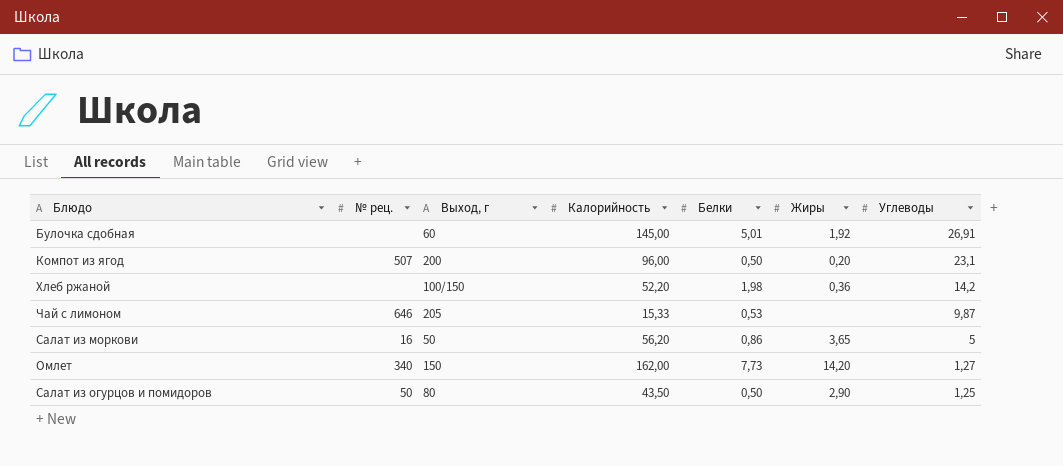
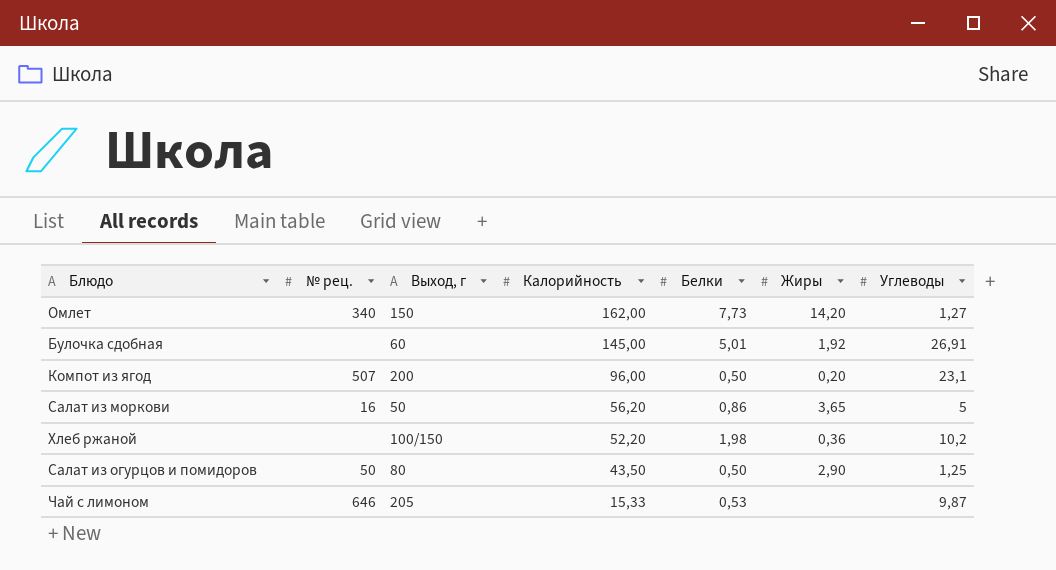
row order: Углеводы descending -> Калорийность descending
Хлеб ржаной | Углеводы: 14,2 -> 10,2

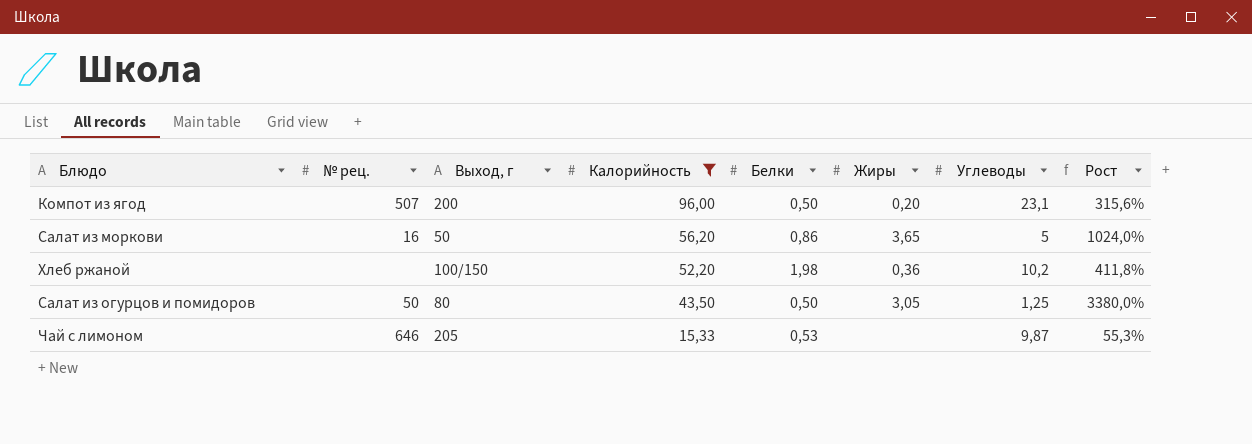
filter: none -> Калорийность <= 96,00
column Рост | formula: none -> ([Калорийность] - [Углеводы]) / [Углеводы]
Салат из огурцов и помидоров | Жиры: 2,90 -> 3,05

